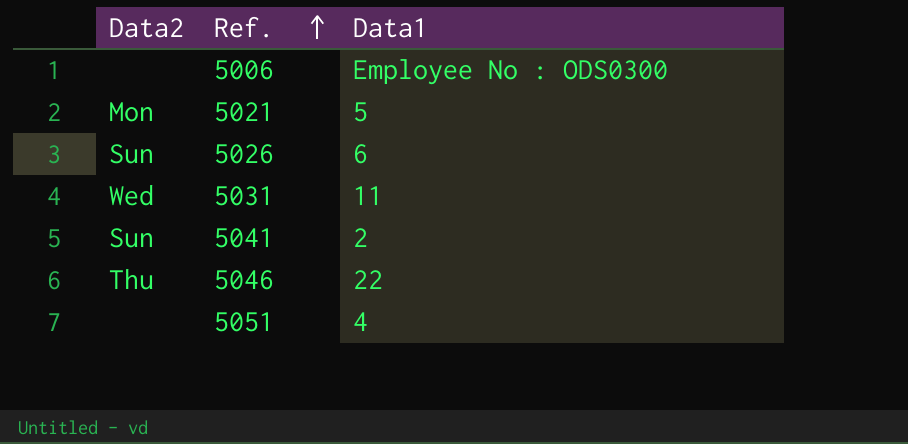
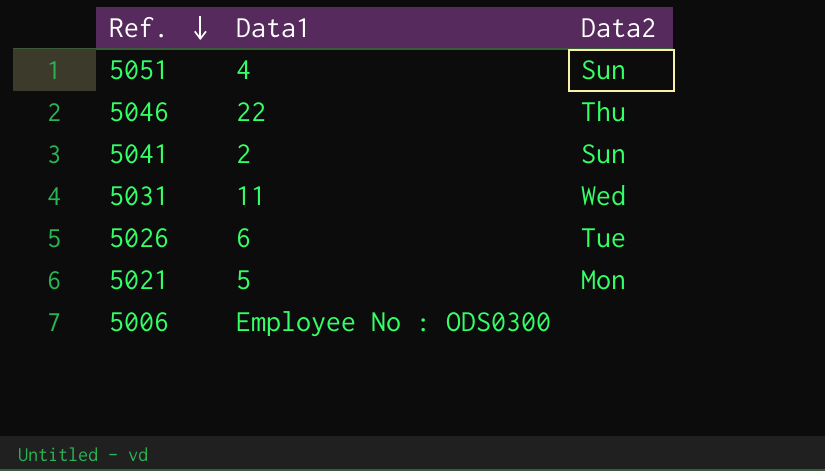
row order: Ref. ascending -> Ref. descending
column Data2 | position: 1 -> 3
5051 | Data2: none -> Sun
5026 | Data2: Sun -> Tue

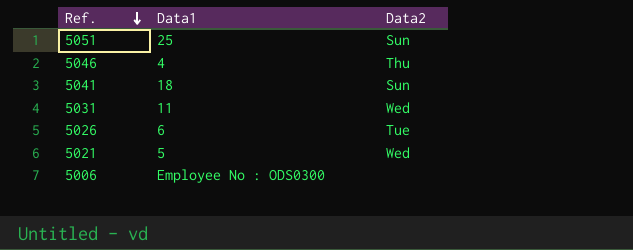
5051 | Data1: 4 -> 25
5046 | Data1: 22 -> 4
5041 | Data1: 2 -> 18
5021 | Data2: Mon -> Wed

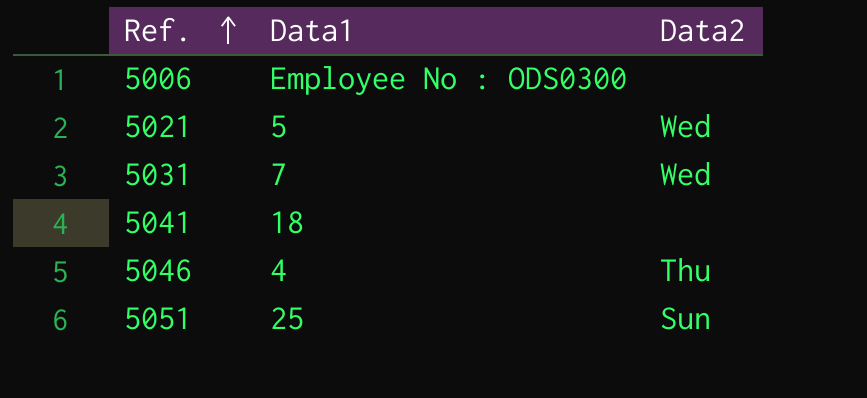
row order: Ref. descending -> Ref. ascending
row 5026: 6 | Tue -> none
5031 | Data1: 11 -> 7
5041 | Data2: Sun -> none

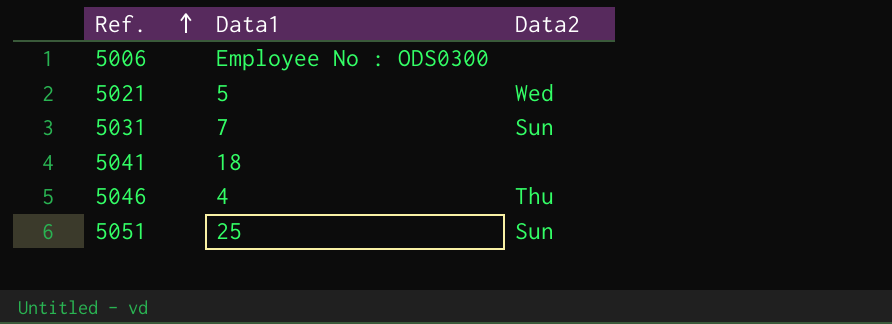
5031 | Data2: Wed -> Sun

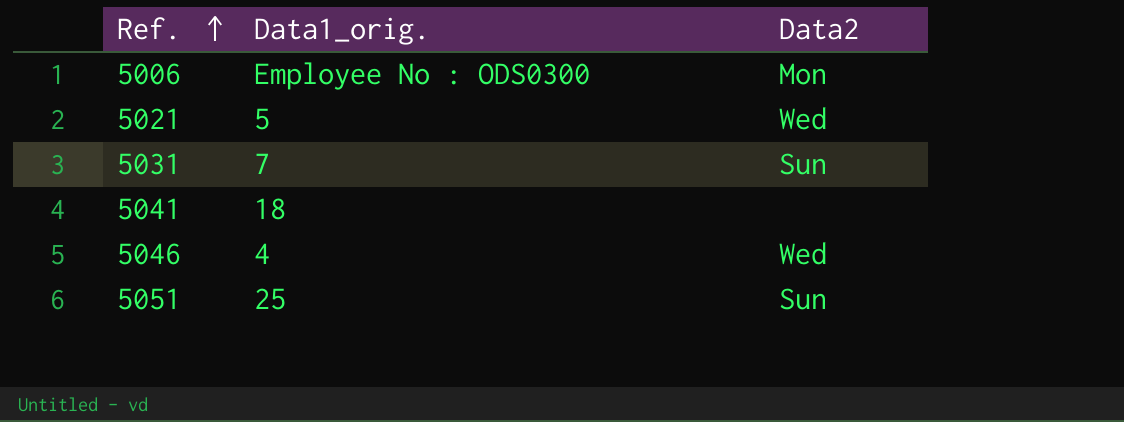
column name: Data1 -> Data1_orig.
5006 | Data2: none -> Mon
5046 | Data2: Thu -> Wed

